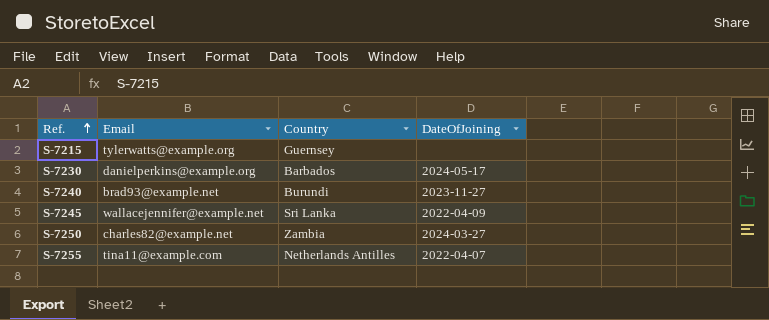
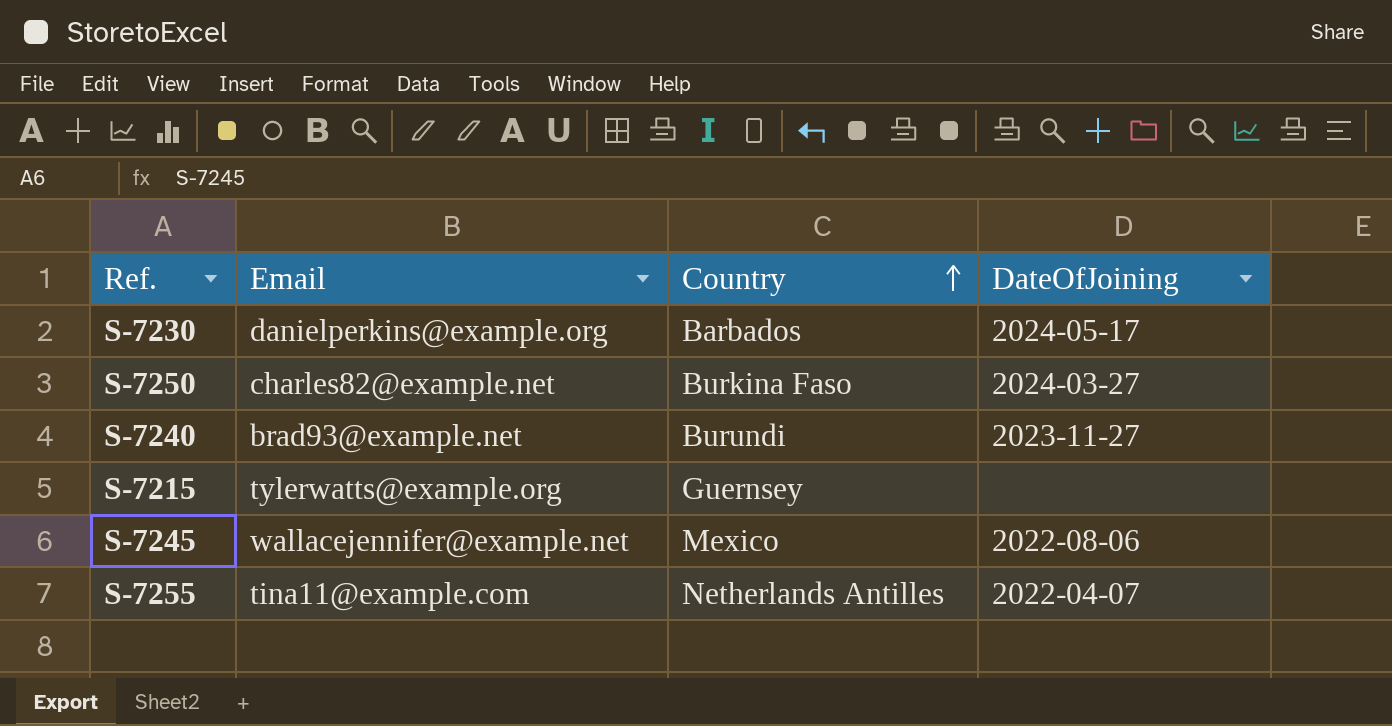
row order: Ref. ascending -> Country ascending
S-7250 | Country: Zambia -> Burkina Faso
S-7245 | Country: Sri Lanka -> Mexico
S-7245 | DateOfJoining: 2022-04-09 -> 2022-08-06

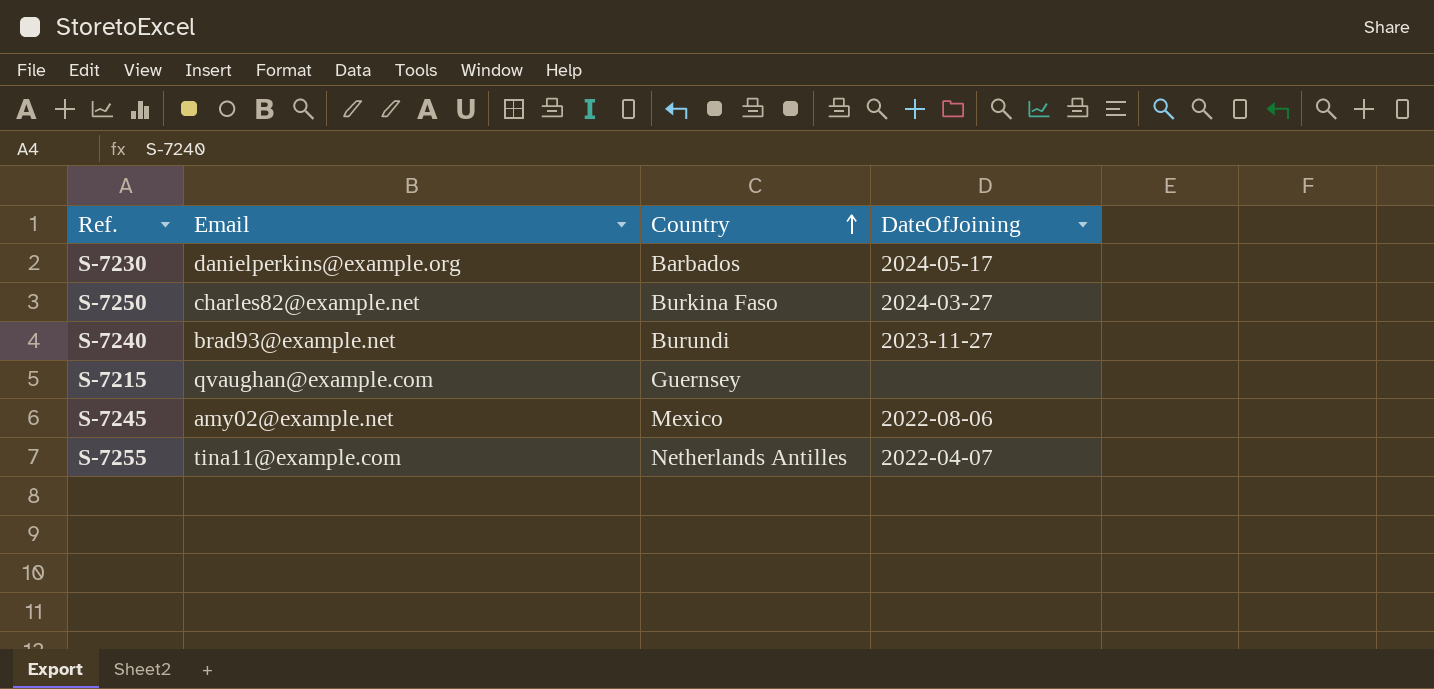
S-7215 | Email: tylerwatts@example.org -> qvaughan@example.com
S-7245 | Email: wallacejennifer@example.net -> amy02@example.net

